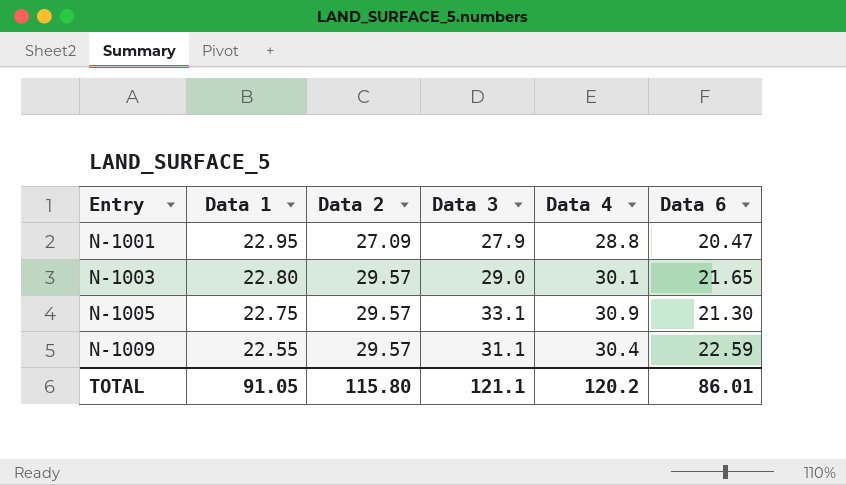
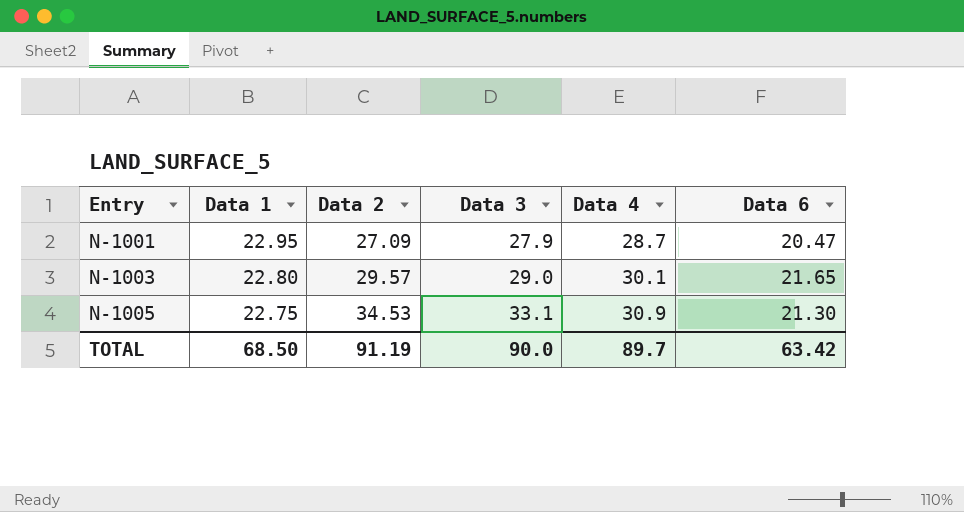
row N-1009: 22.55 | 29.57 | 31.1 | 30.4 | 22.59 -> none
N-1001 | Data 4: 28.8 -> 28.7
N-1005 | Data 2: 29.57 -> 34.53
TOTAL | Data 1: 91.05 -> 68.50
TOTAL | Data 2: 115.80 -> 91.19
TOTAL | Data 3: 121.1 -> 90.0
TOTAL | Data 4: 120.2 -> 89.7
TOTAL | Data 6: 86.01 -> 63.42

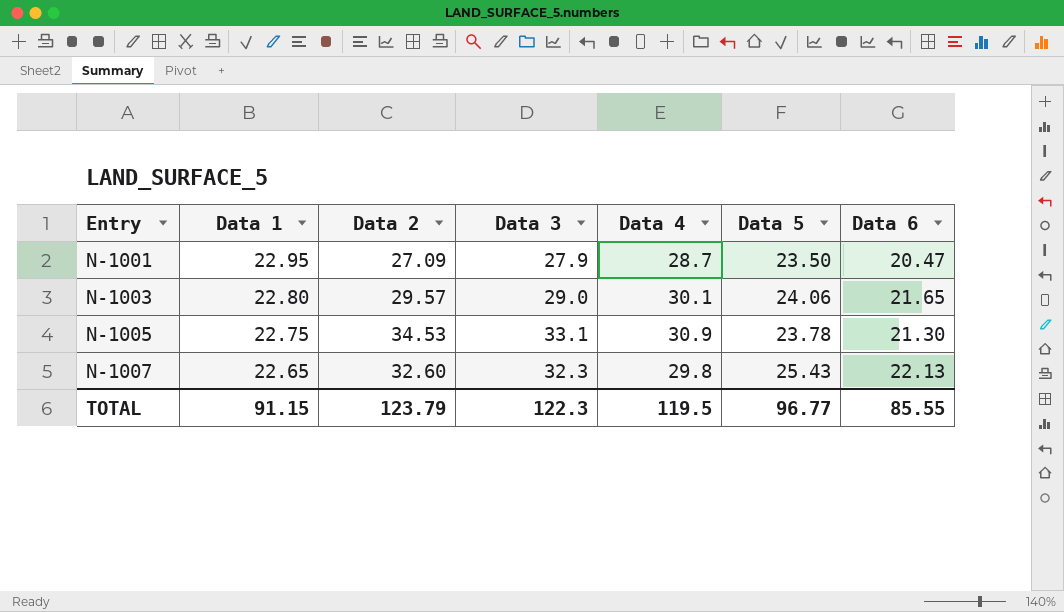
column Data 5 | position: none -> 6
row N-1007: none -> 22.65 | 32.60 | 32.3 | 29.8 | 25.43 | 22.13
TOTAL | Data 1: 68.50 -> 91.15
TOTAL | Data 2: 91.19 -> 123.79
TOTAL | Data 3: 90.0 -> 122.3
TOTAL | Data 4: 89.7 -> 119.5
TOTAL | Data 6: 63.42 -> 85.55

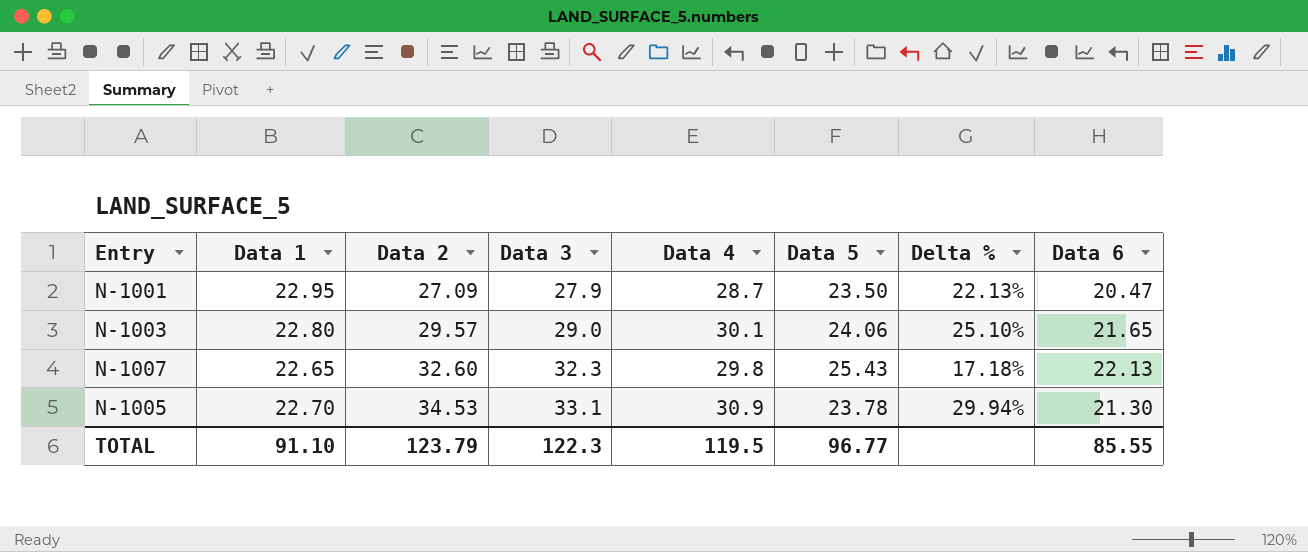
row order: Entry ascending -> Data 2 ascending
column Delta % | formula: none -> ([Data 4] - [Data 5]) / [Data 5]
N-1005 | Data 1: 22.75 -> 22.70
TOTAL | Data 1: 91.15 -> 91.10

